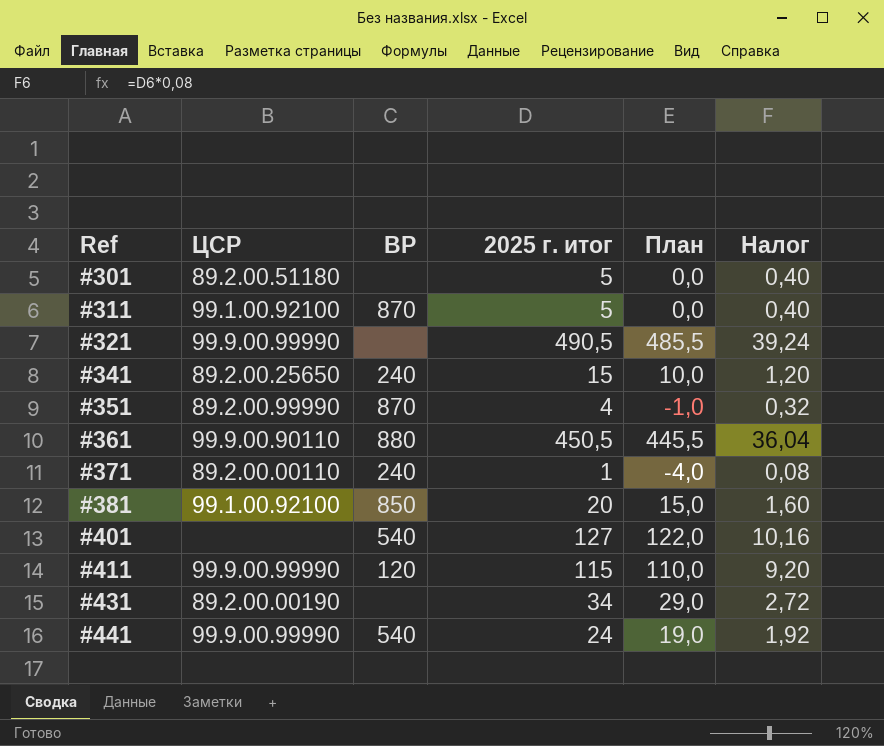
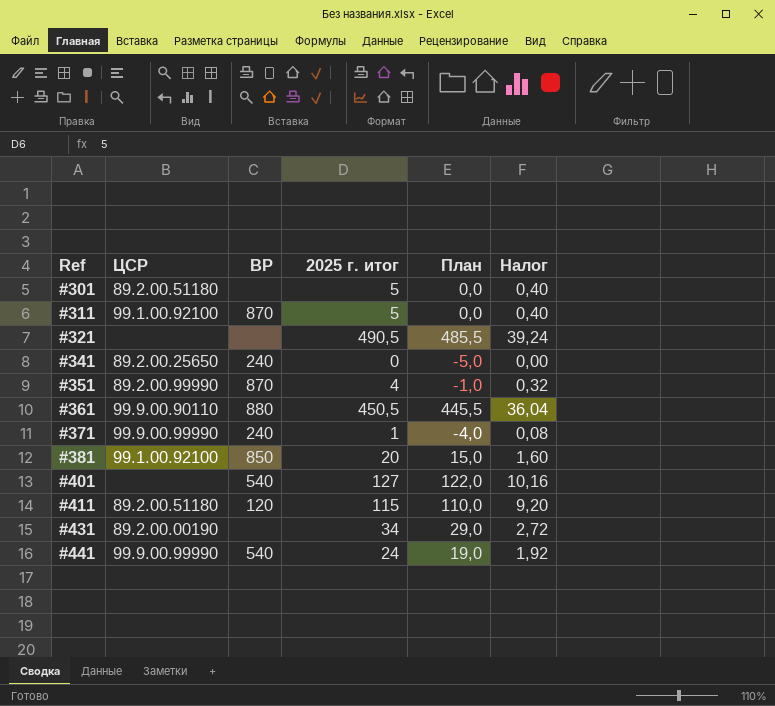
#321 | ЦСР: 99.9.00.99990 -> none
#341 | 2025 г. итог: 15 -> 0
#341 | План: 10,0 -> -5,0
#341 | Налог: 1,20 -> 0,00
#371 | ЦСР: 89.2.00.00110 -> 99.9.00.99990
#411 | ЦСР: 99.9.00.99990 -> 89.2.00.51180

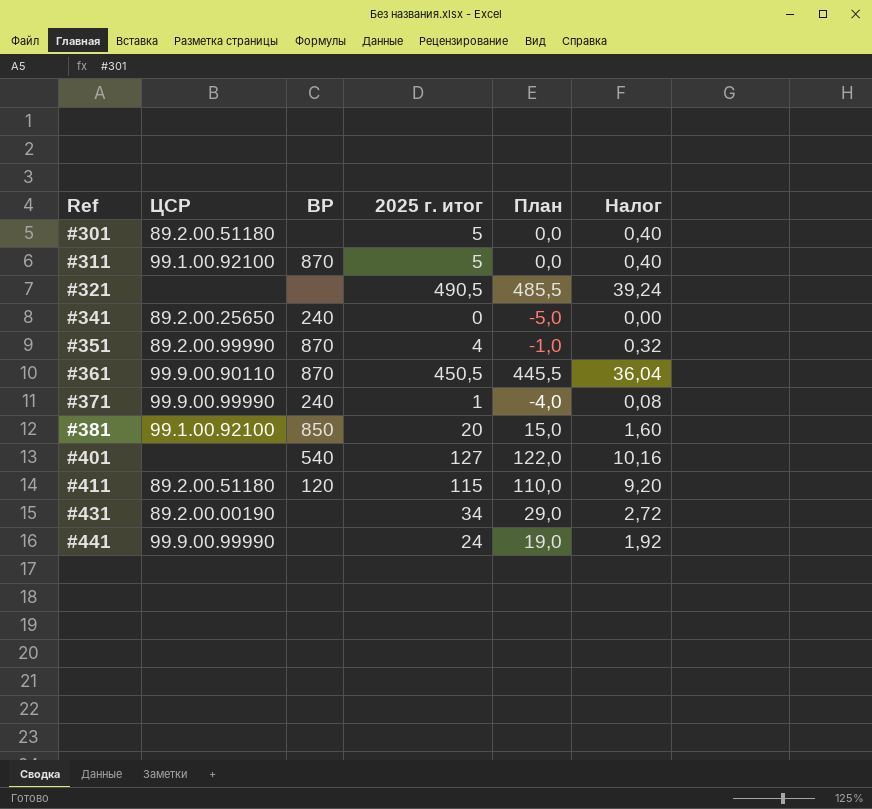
#361 | ВР: 880 -> 870
#441 | ВР: 540 -> none

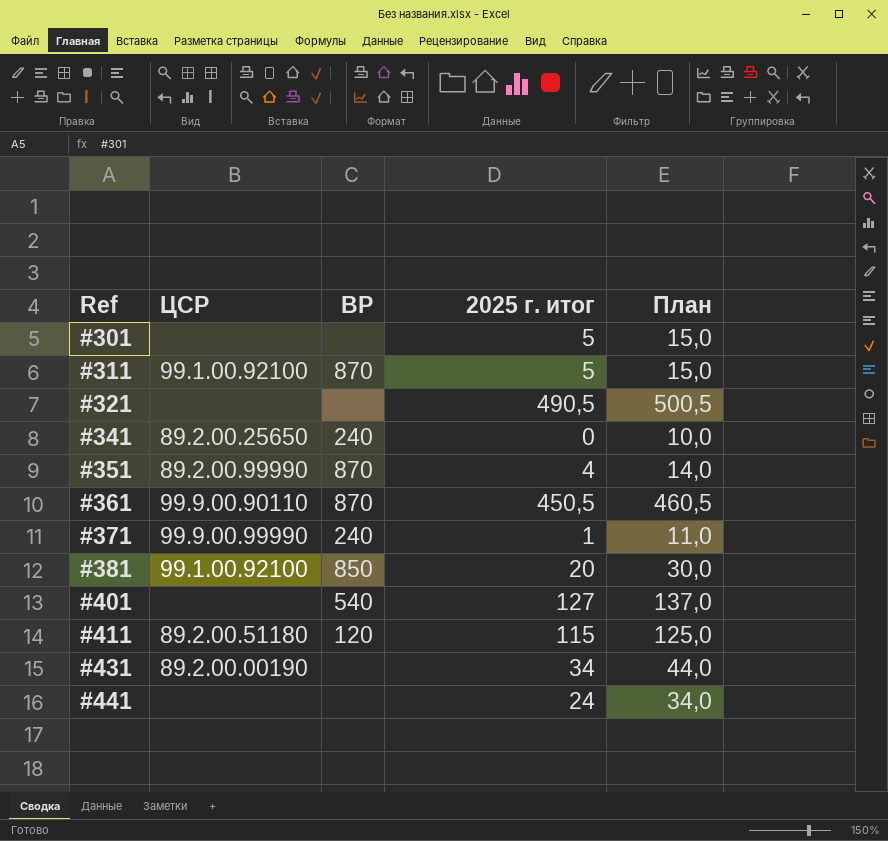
column Налог | formula: [2025 г. итог] * 0,08 -> none
column План | formula: [2025 г. итог] - 5 -> [2025 г. итог] + 10
#301 | ЦСР: 89.2.00.51180 -> none
#441 | ЦСР: 99.9.00.99990 -> none

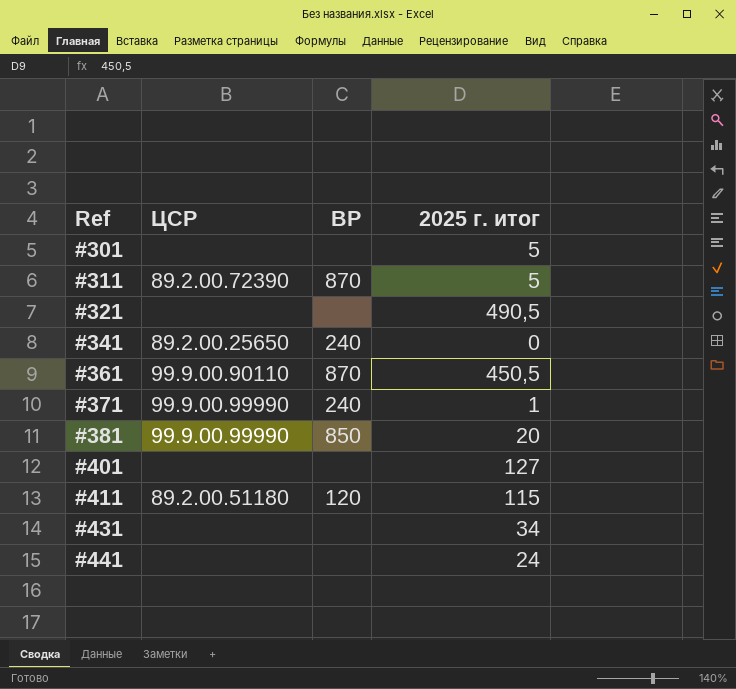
column План | formula: [2025 г. итог] + 10 -> none
row #351: 89.2.00.99990 | 870 | 4 | 14,0 -> none
#311 | ЦСР: 99.1.00.92100 -> 89.2.00.72390
#381 | ЦСР: 99.1.00.92100 -> 99.9.00.99990
#401 | ВР: 540 -> none
#431 | ЦСР: 89.2.00.00190 -> none

